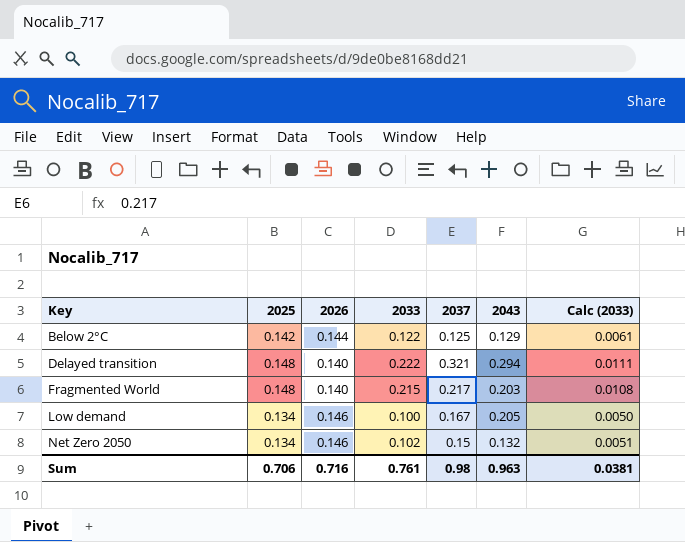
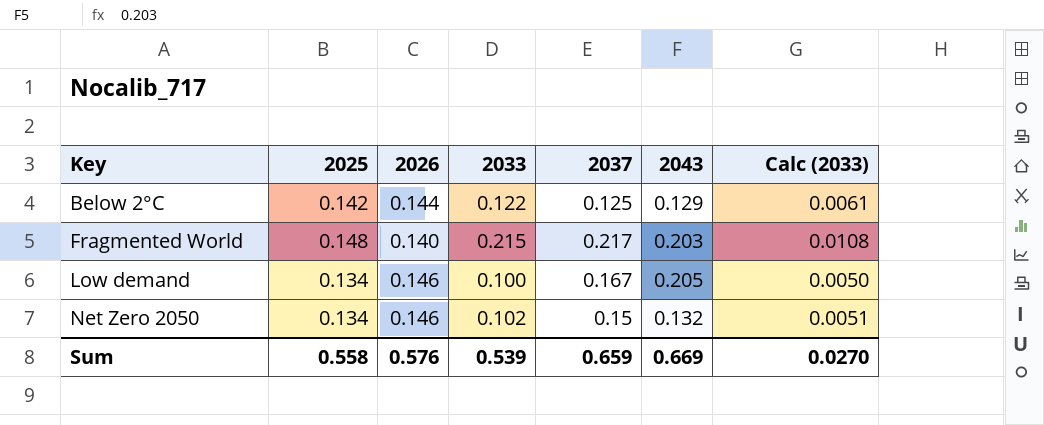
row Delayed transition: 0.148 | 0.140 | 0.222 | 0.321 | 0.294 | 0.0111 -> none
Sum | 2025: 0.706 -> 0.558
Sum | 2026: 0.716 -> 0.576
Sum | 2033: 0.761 -> 0.539
Sum | 2037: 0.98 -> 0.659
Sum | 2043: 0.963 -> 0.669
Sum | Calc (2033): 0.0381 -> 0.0270

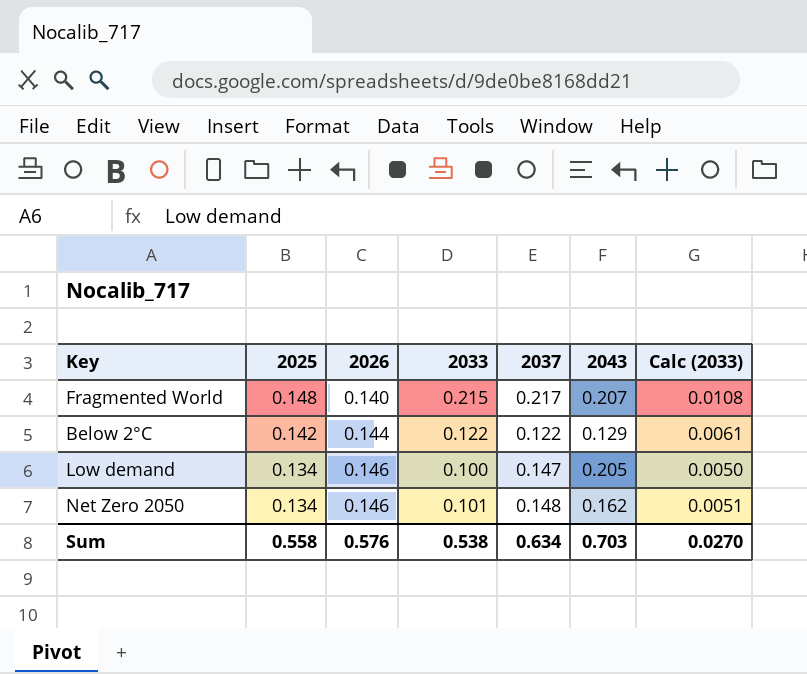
row order: Key ascending -> 2025 descending
Fragmented World | 2043: 0.203 -> 0.207
Below 2°C | 2037: 0.125 -> 0.122
Low demand | 2037: 0.167 -> 0.147
Net Zero 2050 | 2033: 0.102 -> 0.101
Net Zero 2050 | 2037: 0.15 -> 0.148
Net Zero 2050 | 2043: 0.132 -> 0.162
Sum | 2033: 0.539 -> 0.538
Sum | 2037: 0.659 -> 0.634
Sum | 2043: 0.669 -> 0.703

